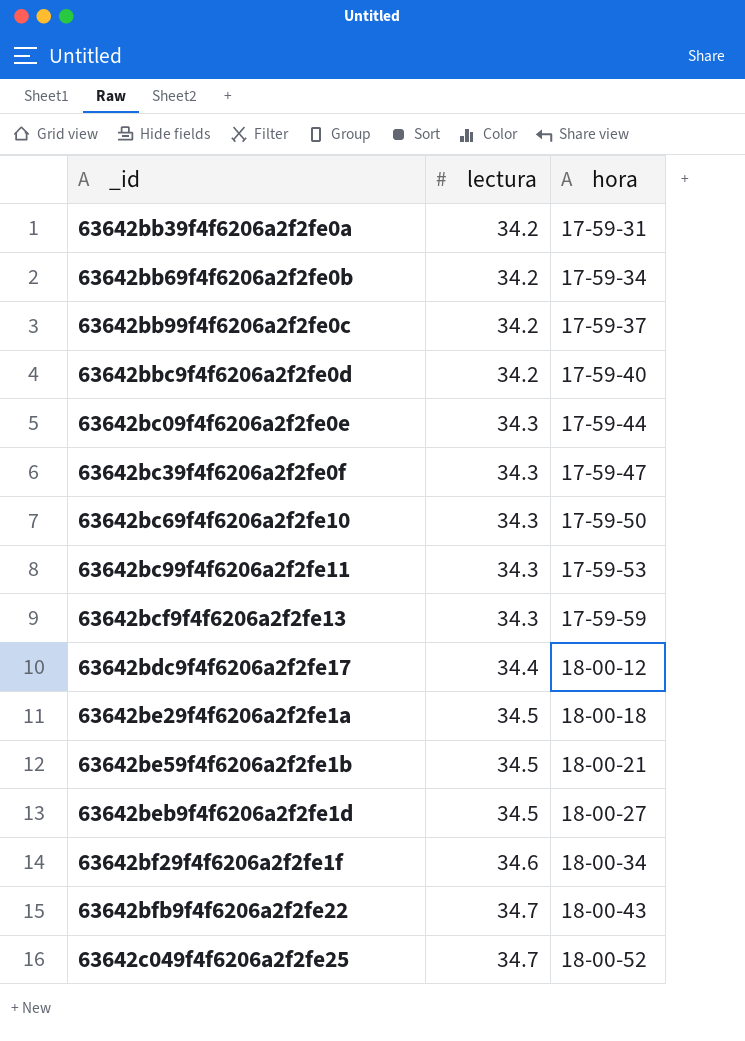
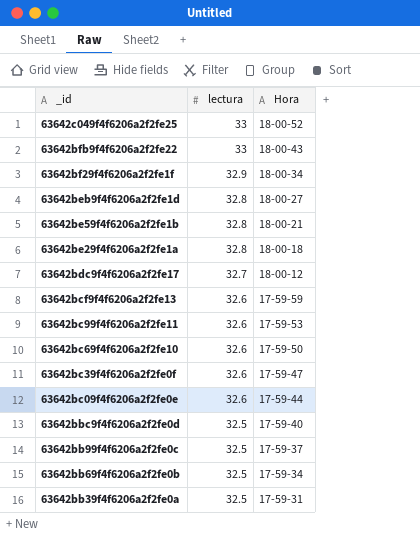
row order: _id ascending -> _id descending
column name: hora -> Hora
63642c049f4f6206a2f2fe25 | lectura: 34.7 -> 33
63642bfb9f4f6206a2f2fe22 | lectura: 34.7 -> 33
63642bf29f4f6206a2f2fe1f | lectura: 34.6 -> 32.9
63642beb9f4f6206a2f2fe1d | lectura: 34.5 -> 32.8
63642be59f4f6206a2f2fe1b | lectura: 34.5 -> 32.8
63642be29f4f6206a2f2fe1a | lectura: 34.5 -> 32.8
63642bdc9f4f6206a2f2fe17 | lectura: 34.4 -> 32.7
63642bcf9f4f6206a2f2fe13 | lectura: 34.3 -> 32.6
63642bc99f4f6206a2f2fe11 | lectura: 34.3 -> 32.6
63642bc69f4f6206a2f2fe10 | lectura: 34.3 -> 32.6
63642bc39f4f6206a2f2fe0f | lectura: 34.3 -> 32.6
63642bc09f4f6206a2f2fe0e | lectura: 34.3 -> 32.6
63642bbc9f4f6206a2f2fe0d | lectura: 34.2 -> 32.5
63642bb99f4f6206a2f2fe0c | lectura: 34.2 -> 32.5
63642bb69f4f6206a2f2fe0b | lectura: 34.2 -> 32.5
63642bb39f4f6206a2f2fe0a | lectura: 34.2 -> 32.5

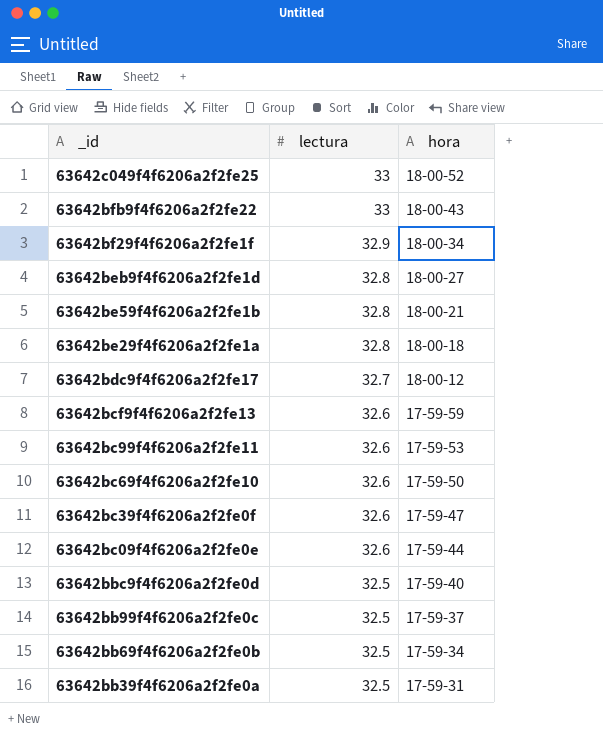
column name: Hora -> hora

